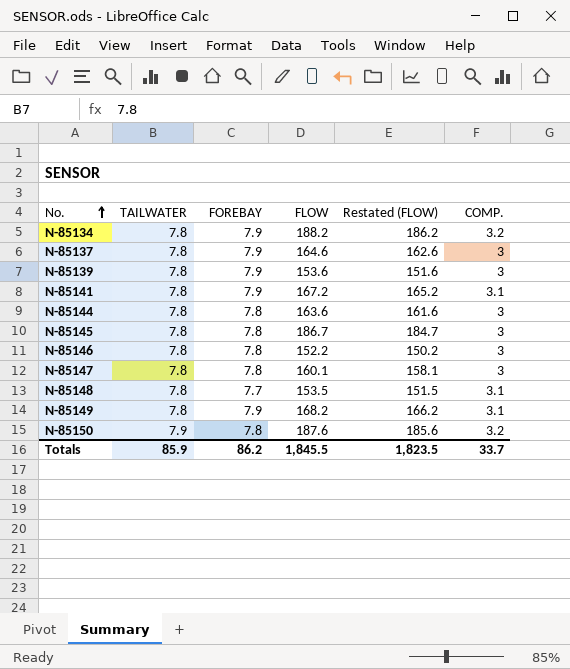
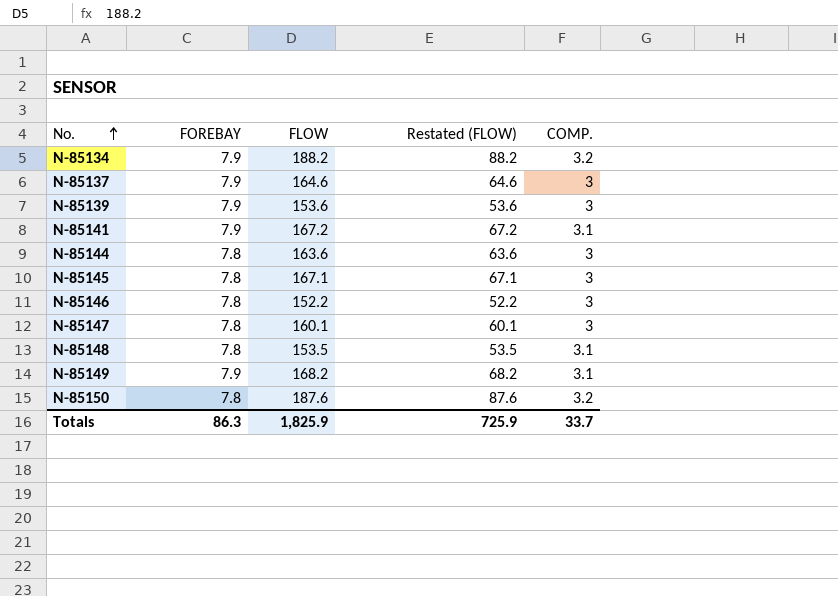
column TAILWATER | position: 2 -> none
column Restated (FLOW) | formula: [FLOW] - 2 -> [FLOW] - 100
N-85145 | FLOW: 186.7 -> 167.1
N-85148 | FOREBAY: 7.7 -> 7.8
Totals | FOREBAY: 86.2 -> 86.3
Totals | FLOW: 1,845.5 -> 1,825.9
Totals | Restated (FLOW): 1,823.5 -> 725.9

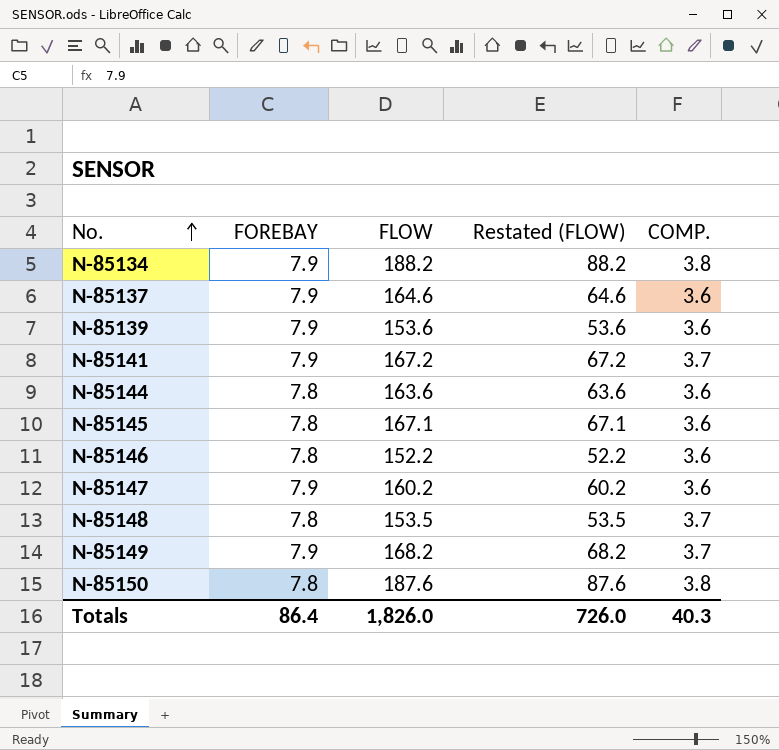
N-85134 | COMP.: 3.2 -> 3.8
N-85137 | COMP.: 3 -> 3.6
N-85139 | COMP.: 3 -> 3.6
N-85141 | COMP.: 3.1 -> 3.7
N-85144 | COMP.: 3 -> 3.6
N-85145 | COMP.: 3 -> 3.6
N-85146 | COMP.: 3 -> 3.6
N-85147 | FOREBAY: 7.8 -> 7.9
N-85147 | FLOW: 160.1 -> 160.2
N-85147 | Restated (FLOW): 60.1 -> 60.2
N-85147 | COMP.: 3 -> 3.6
N-85148 | COMP.: 3.1 -> 3.7
N-85149 | COMP.: 3.1 -> 3.7
N-85150 | COMP.: 3.2 -> 3.8
Totals | FOREBAY: 86.3 -> 86.4
Totals | FLOW: 1,825.9 -> 1,826.0
Totals | Restated (FLOW): 725.9 -> 726.0
Totals | COMP.: 33.7 -> 40.3

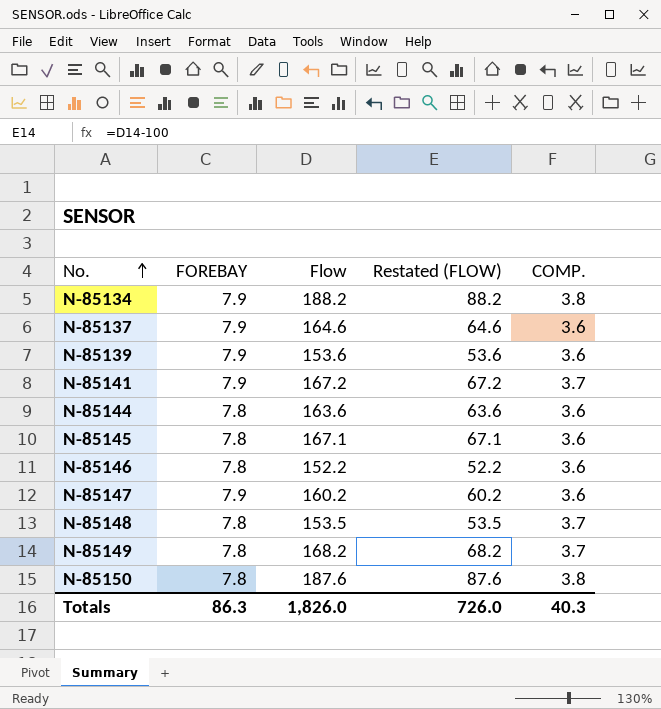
column name: FLOW -> Flow
N-85149 | FOREBAY: 7.9 -> 7.8
Totals | FOREBAY: 86.4 -> 86.3

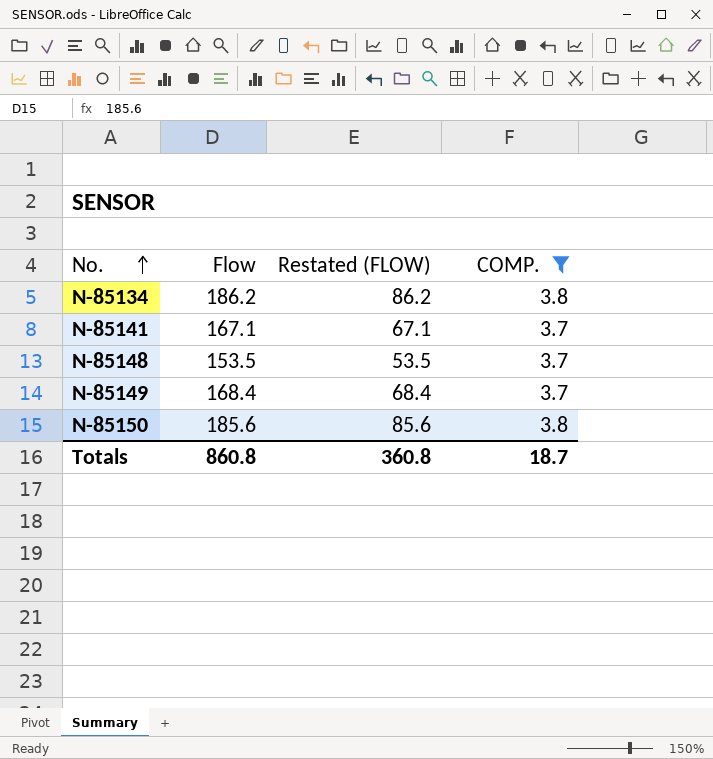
filter: none -> COMP. != 3.6
column FOREBAY | position: 2 -> none
N-85134 | Flow: 188.2 -> 186.2
N-85134 | Restated (FLOW): 88.2 -> 86.2
N-85141 | Flow: 167.2 -> 167.1
N-85141 | Restated (FLOW): 67.2 -> 67.1
N-85149 | Flow: 168.2 -> 168.4
N-85149 | Restated (FLOW): 68.2 -> 68.4
N-85150 | Flow: 187.6 -> 185.6
N-85150 | Restated (FLOW): 87.6 -> 85.6
Totals | Flow: 1,826.0 -> 860.8
Totals | Restated (FLOW): 726.0 -> 360.8
Totals | COMP.: 40.3 -> 18.7

